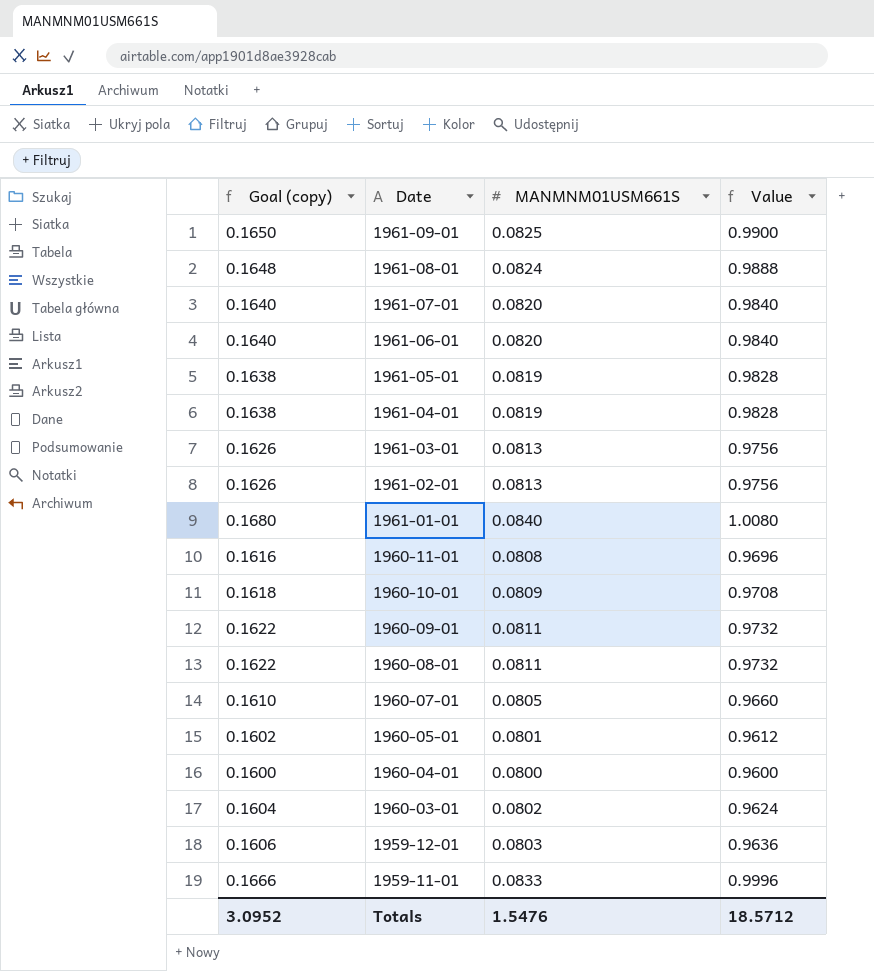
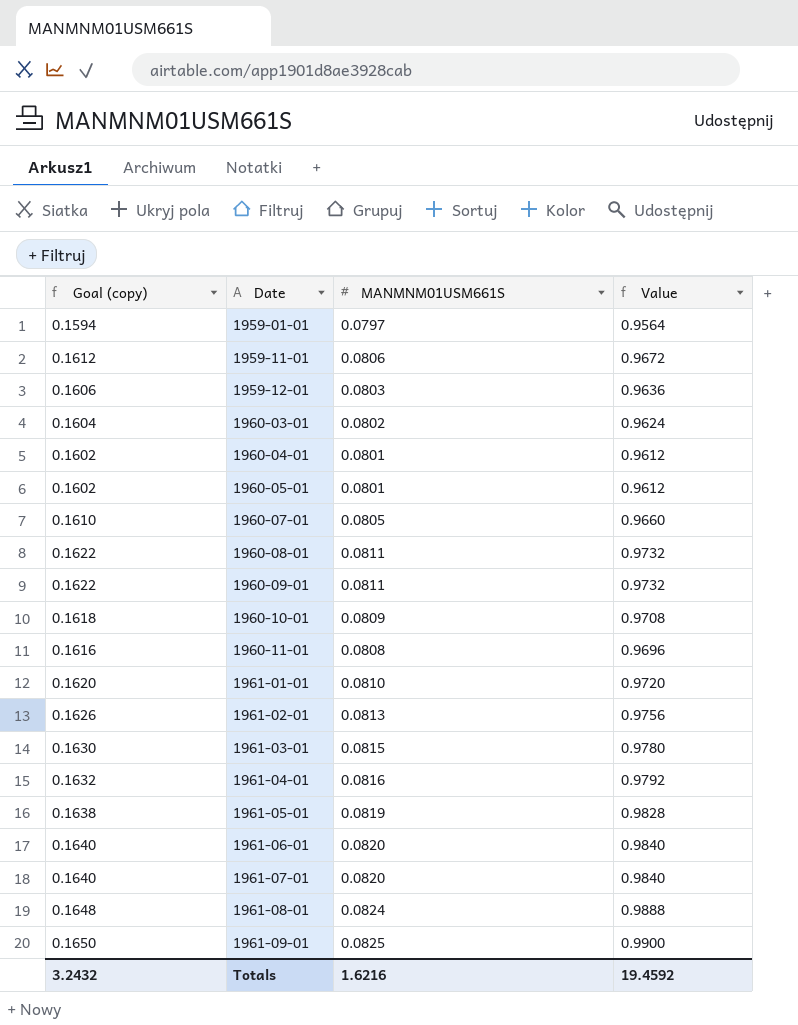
row order: Date descending -> Date ascending
row 1959-01-01: none -> 0.1594 | 0.0797 | 0.9564
1959-11-01 | Goal (copy): 0.1666 -> 0.1612
1959-11-01 | MANMNM01USM661S: 0.0833 -> 0.0806
1959-11-01 | Value: 0.9996 -> 0.9672
1960-04-01 | Goal (copy): 0.1600 -> 0.1602
1960-04-01 | MANMNM01USM661S: 0.0800 -> 0.0801
1960-04-01 | Value: 0.9600 -> 0.9612
1961-01-01 | Goal (copy): 0.1680 -> 0.1620
1961-01-01 | MANMNM01USM661S: 0.0840 -> 0.0810
1961-01-01 | Value: 1.0080 -> 0.9720
1961-03-01 | Goal (copy): 0.1626 -> 0.1630
1961-03-01 | MANMNM01USM661S: 0.0813 -> 0.0815
1961-03-01 | Value: 0.9756 -> 0.9780
1961-04-01 | Goal (copy): 0.1638 -> 0.1632
1961-04-01 | MANMNM01USM661S: 0.0819 -> 0.0816
1961-04-01 | Value: 0.9828 -> 0.9792
Totals | Goal (copy): 3.0952 -> 3.2432
Totals | MANMNM01USM661S: 1.5476 -> 1.6216
Totals | Value: 18.5712 -> 19.4592

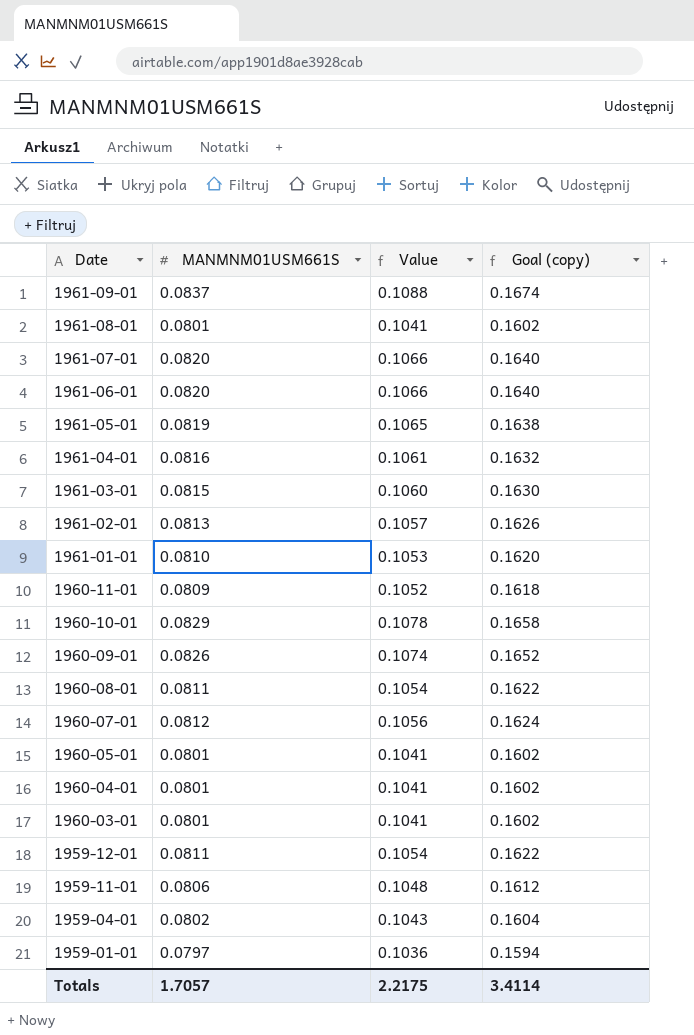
row order: Date ascending -> Date descending
column Value | formula: [MANMNM01USM661S] * 12 -> [MANMNM01USM661S] * 1.3
column Goal (copy) | position: 1 -> 4
1961-09-01 | MANMNM01USM661S: 0.0825 -> 0.0837
1961-09-01 | Goal (copy): 0.1650 -> 0.1674
1961-08-01 | MANMNM01USM661S: 0.0824 -> 0.0801
1961-08-01 | Goal (copy): 0.1648 -> 0.1602
1960-11-01 | MANMNM01USM661S: 0.0808 -> 0.0809
1960-11-01 | Goal (copy): 0.1616 -> 0.1618
1960-10-01 | MANMNM01USM661S: 0.0809 -> 0.0829
1960-10-01 | Goal (copy): 0.1618 -> 0.1658
1960-09-01 | MANMNM01USM661S: 0.0811 -> 0.0826
1960-09-01 | Goal (copy): 0.1622 -> 0.1652
1960-07-01 | MANMNM01USM661S: 0.0805 -> 0.0812
1960-07-01 | Goal (copy): 0.1610 -> 0.1624
1960-03-01 | MANMNM01USM661S: 0.0802 -> 0.0801
1960-03-01 | Goal (copy): 0.1604 -> 0.1602
1959-12-01 | MANMNM01USM661S: 0.0803 -> 0.0811
1959-12-01 | Goal (copy): 0.1606 -> 0.1622
row 1959-04-01: none -> 0.0802 | 0.1043 | 0.1604
Totals | MANMNM01USM661S: 1.6216 -> 1.7057
Totals | Value: 19.4592 -> 2.2175
Totals | Goal (copy): 3.2432 -> 3.4114

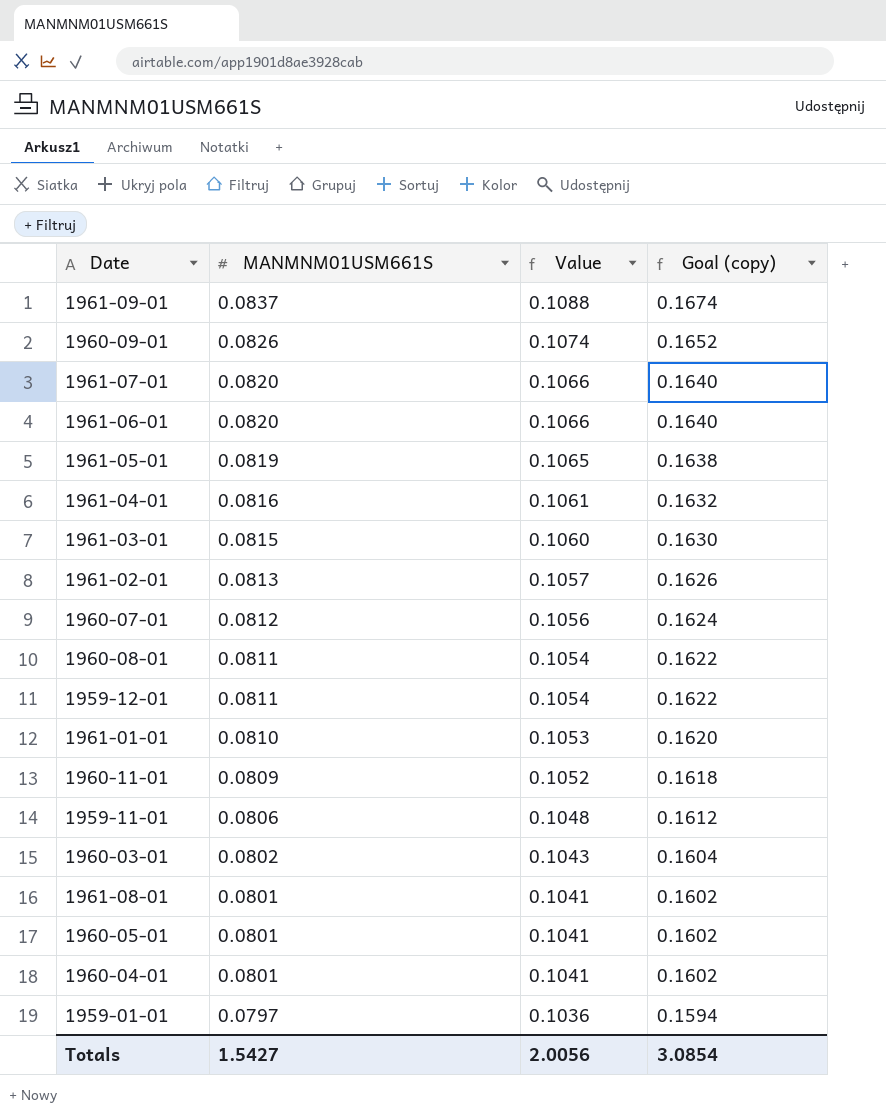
row order: Date descending -> MANMNM01USM661S descending
row 1960-10-01: 0.0829 | 0.1078 | 0.1658 -> none
row 1959-04-01: 0.0802 | 0.1043 | 0.1604 -> none
1960-03-01 | MANMNM01USM661S: 0.0801 -> 0.0802
1960-03-01 | Value: 0.1041 -> 0.1043
1960-03-01 | Goal (copy): 0.1602 -> 0.1604
Totals | MANMNM01USM661S: 1.7057 -> 1.5427
Totals | Value: 2.2175 -> 2.0056
Totals | Goal (copy): 3.4114 -> 3.0854

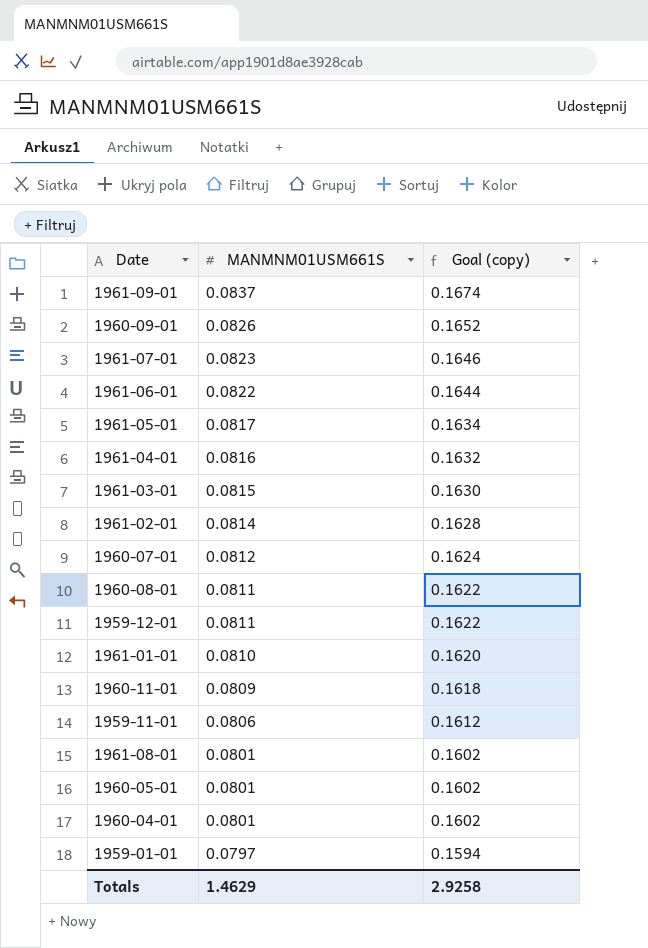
column Value | formula: [MANMNM01USM661S] * 1.3 -> none
row 1960-03-01: 0.0802 | 0.1043 | 0.1604 -> none
1961-07-01 | MANMNM01USM661S: 0.0820 -> 0.0823
1961-07-01 | Goal (copy): 0.1640 -> 0.1646
1961-06-01 | MANMNM01USM661S: 0.0820 -> 0.0822
1961-06-01 | Goal (copy): 0.1640 -> 0.1644
1961-05-01 | MANMNM01USM661S: 0.0819 -> 0.0817
1961-05-01 | Goal (copy): 0.1638 -> 0.1634
1961-02-01 | MANMNM01USM661S: 0.0813 -> 0.0814
1961-02-01 | Goal (copy): 0.1626 -> 0.1628
Totals | MANMNM01USM661S: 1.5427 -> 1.4629
Totals | Goal (copy): 3.0854 -> 2.9258

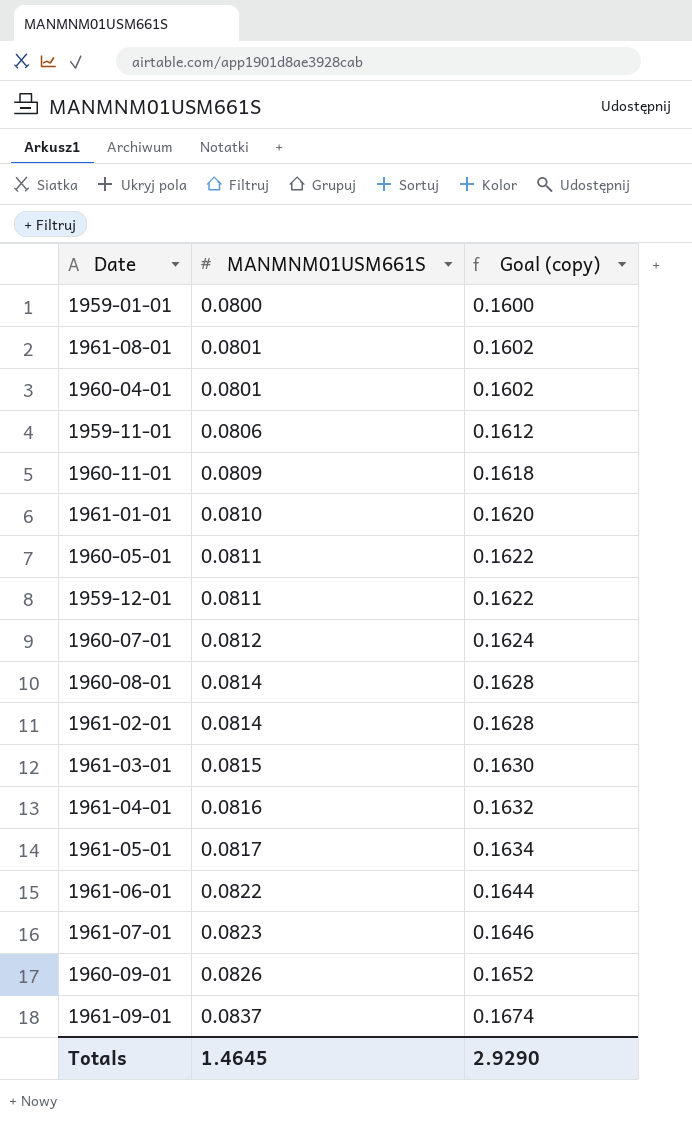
row order: MANMNM01USM661S descending -> MANMNM01USM661S ascending
1959-01-01 | MANMNM01USM661S: 0.0797 -> 0.0800
1959-01-01 | Goal (copy): 0.1594 -> 0.1600
1960-05-01 | MANMNM01USM661S: 0.0801 -> 0.0811
1960-05-01 | Goal (copy): 0.1602 -> 0.1622
1960-08-01 | MANMNM01USM661S: 0.0811 -> 0.0814
1960-08-01 | Goal (copy): 0.1622 -> 0.1628
Totals | MANMNM01USM661S: 1.4629 -> 1.4645
Totals | Goal (copy): 2.9258 -> 2.9290

